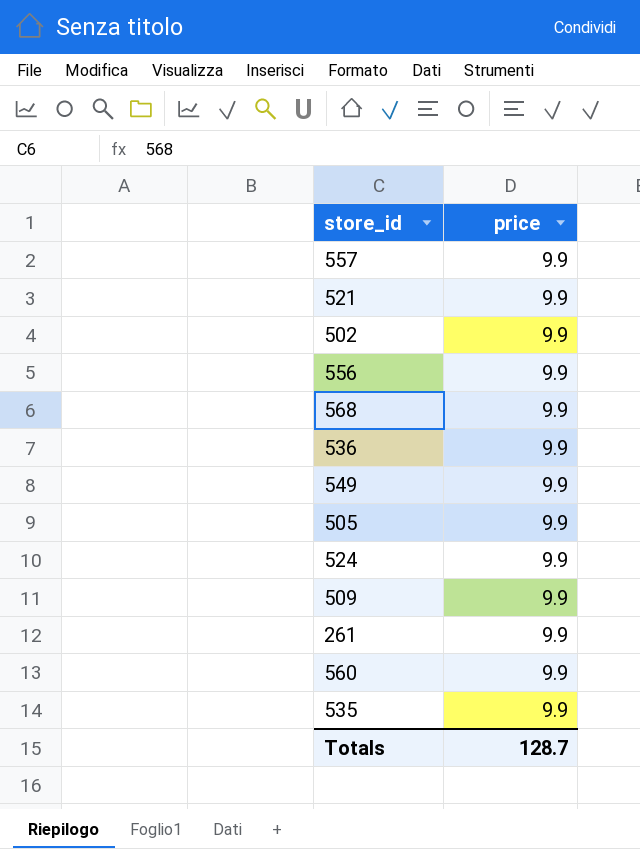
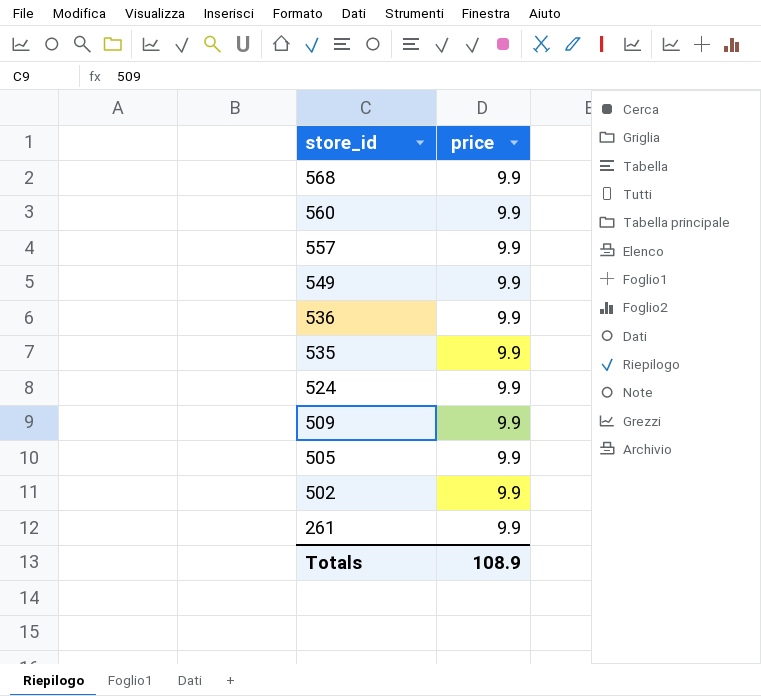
row order: none -> store_id descending
row 521: 9.9 -> none
row 556: 9.9 -> none
Totals | price: 128.7 -> 108.9

